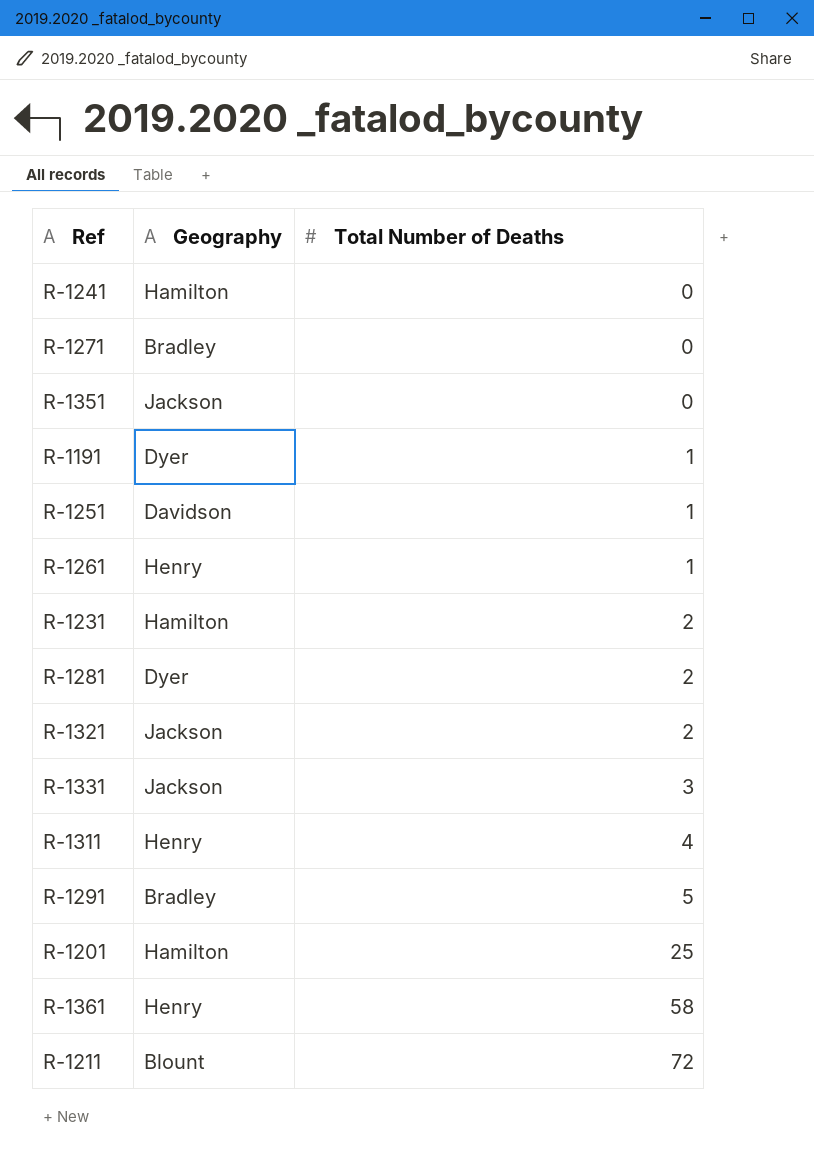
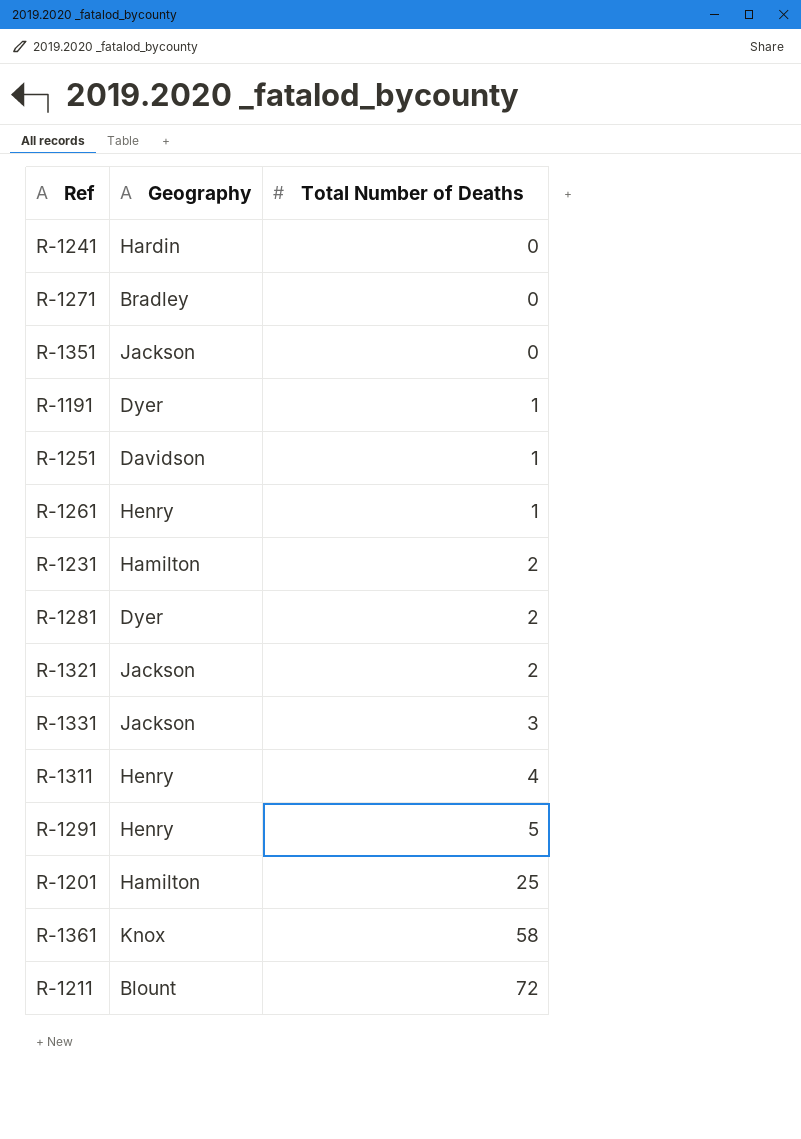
R-1241 | Geography: Hamilton -> Hardin
R-1291 | Geography: Bradley -> Henry
R-1361 | Geography: Henry -> Knox

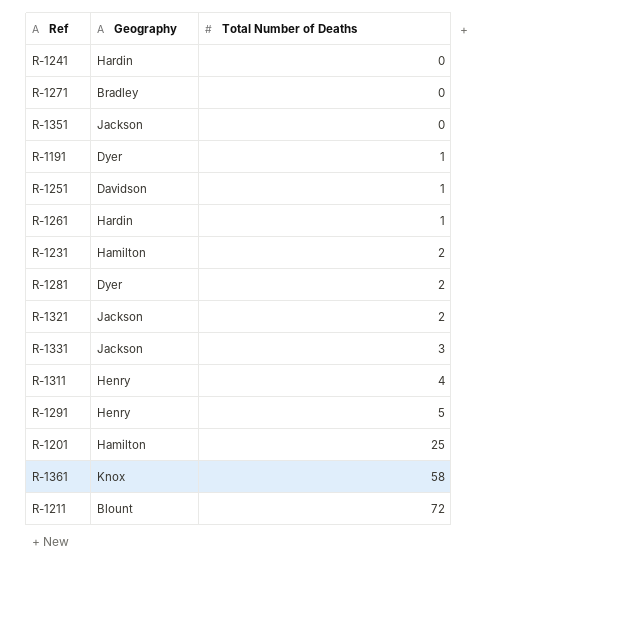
R-1261 | Geography: Henry -> Hardin

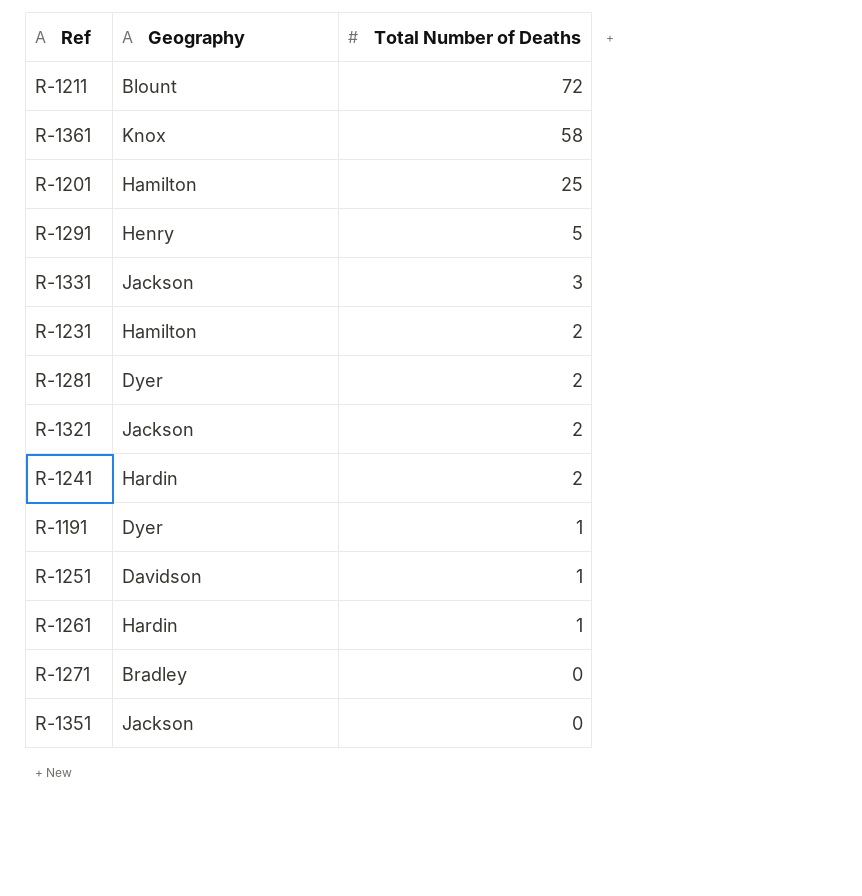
row order: Total Number of Deaths ascending -> Total Number of Deaths descending
row R-1311: Henry | 4 -> none
R-1241 | Total Number of Deaths: 0 -> 2

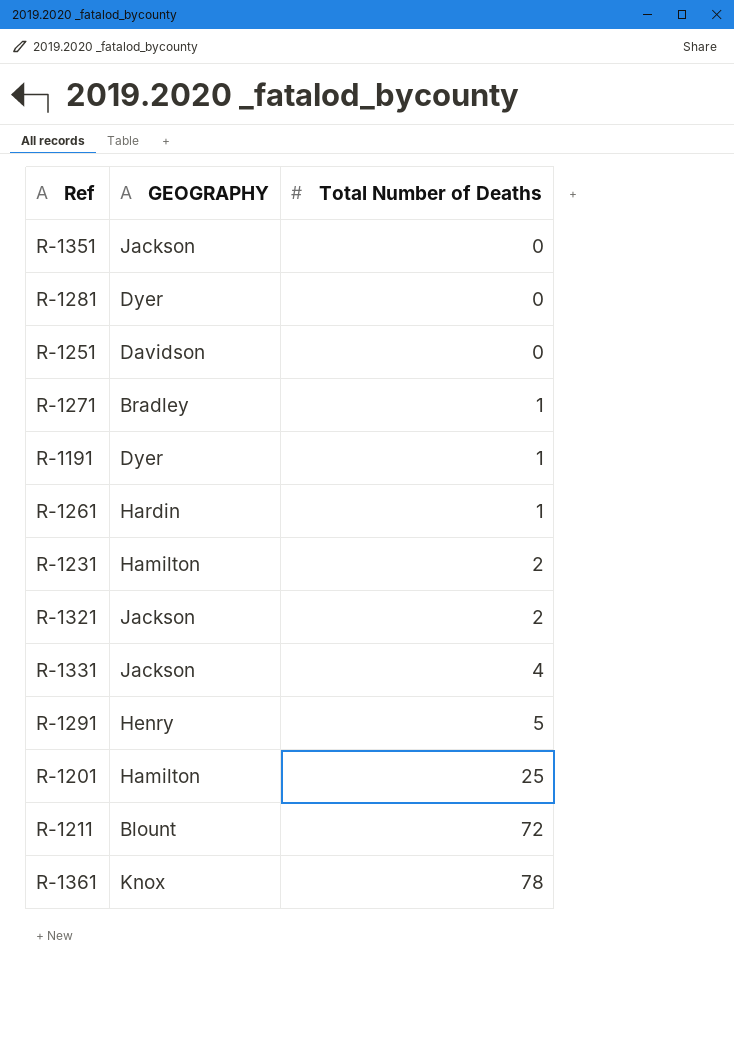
row order: Total Number of Deaths descending -> Total Number of Deaths ascending
column name: Geography -> GEOGRAPHY
row R-1241: Hardin | 2 -> none
R-1281 | Total Number of Deaths: 2 -> 0
R-1251 | Total Number of Deaths: 1 -> 0
R-1271 | Total Number of Deaths: 0 -> 1
R-1331 | Total Number of Deaths: 3 -> 4
R-1361 | Total Number of Deaths: 58 -> 78

